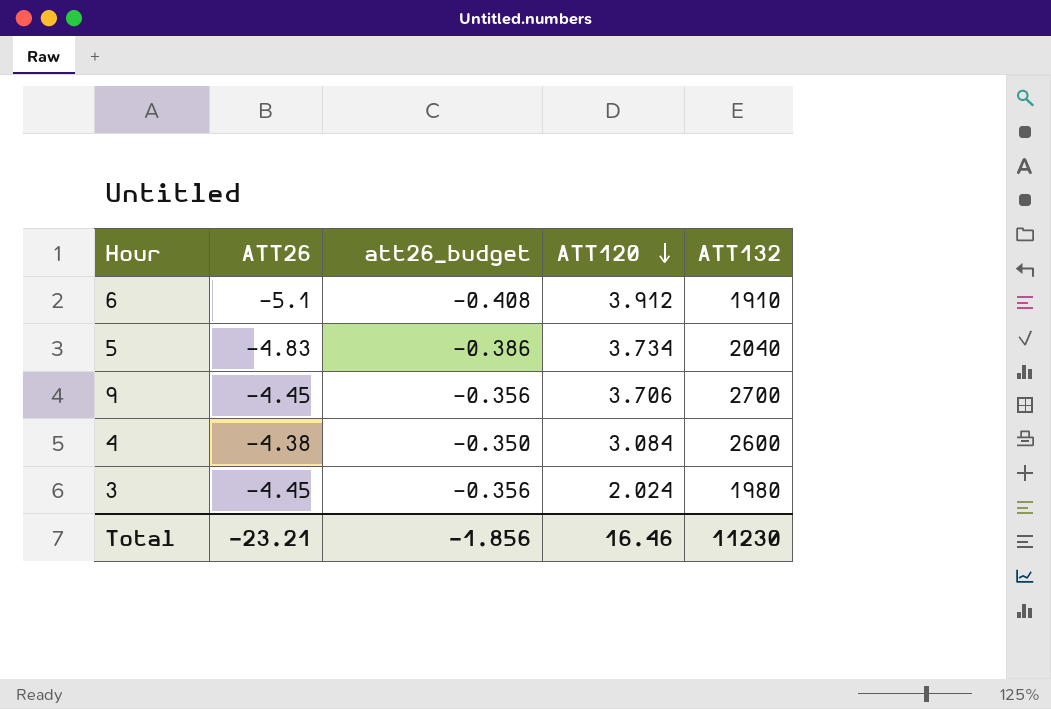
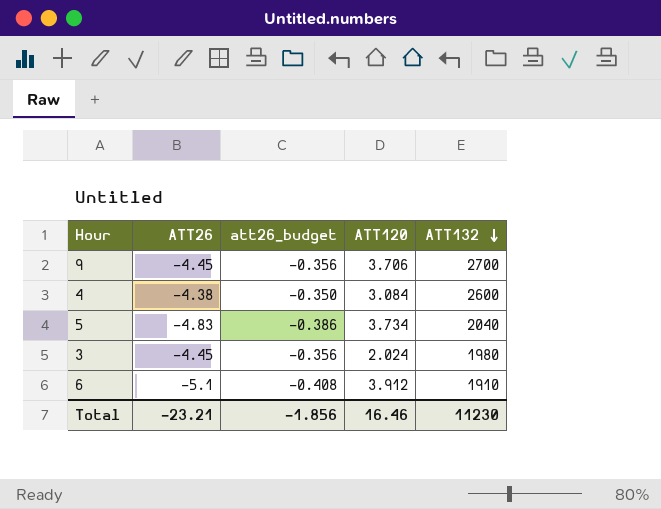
row order: ATT120 descending -> ATT132 descending

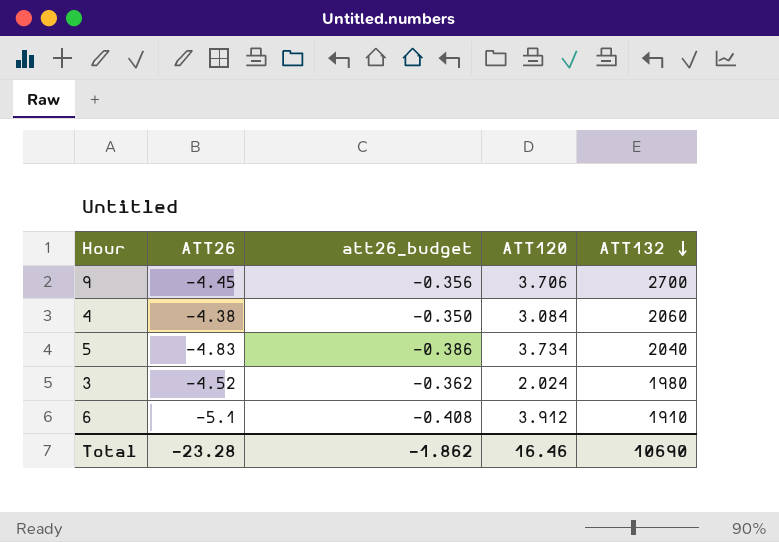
4 | ATT132: 2600 -> 2060
3 | ATT26: -4.45 -> -4.52
3 | att26_budget: -0.356 -> -0.362
Total | ATT26: -23.21 -> -23.28
Total | att26_budget: -1.856 -> -1.862
Total | ATT132: 11230 -> 10690

